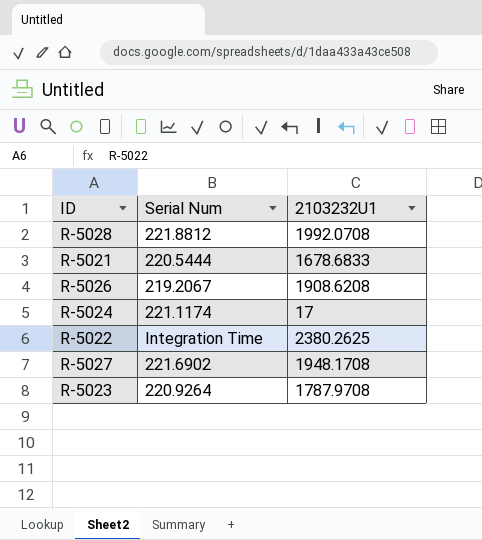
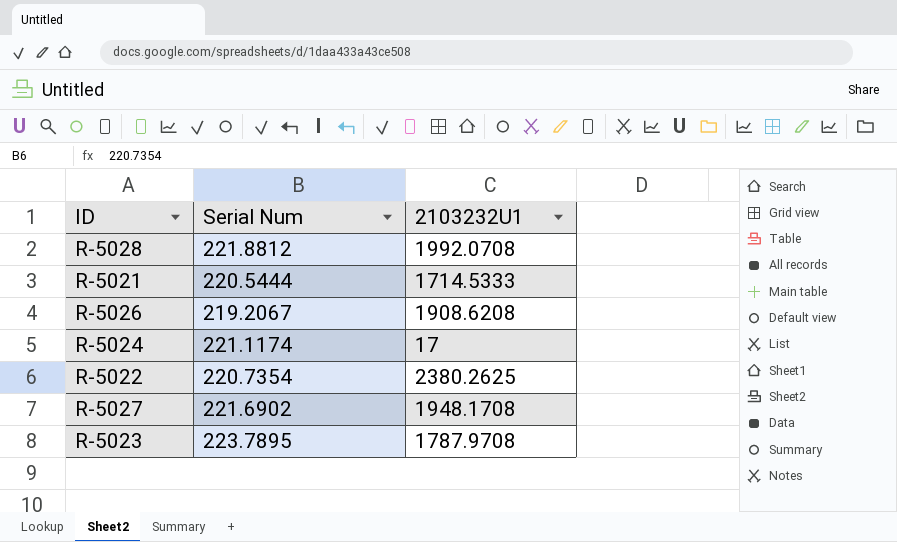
R-5021 | 2103232U1: 1678.6833 -> 1714.5333
R-5022 | Serial Num: Integration Time -> 220.7354
R-5023 | Serial Num: 220.9264 -> 223.7895

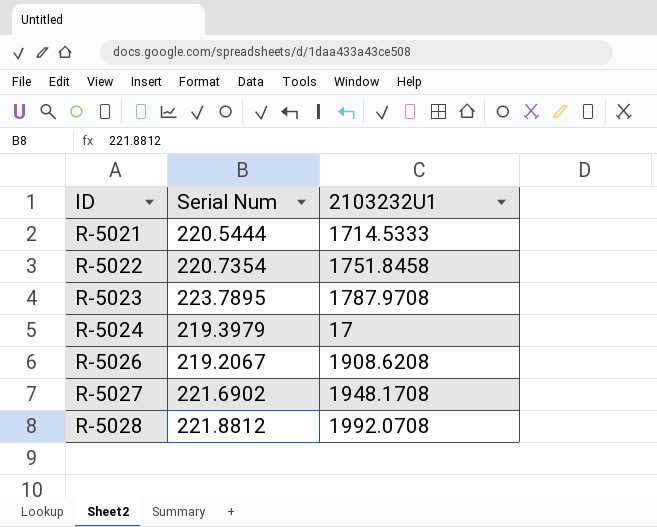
row order: none -> ID ascending
R-5022 | 2103232U1: 2380.2625 -> 1751.8458
R-5024 | Serial Num: 221.1174 -> 219.3979

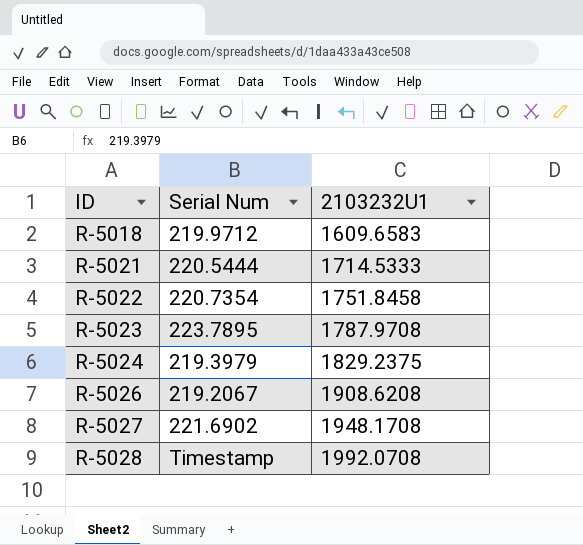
row R-5018: none -> 219.9712 | 1609.6583
R-5024 | 2103232U1: 17 -> 1829.2375
R-5028 | Serial Num: 221.8812 -> Timestamp

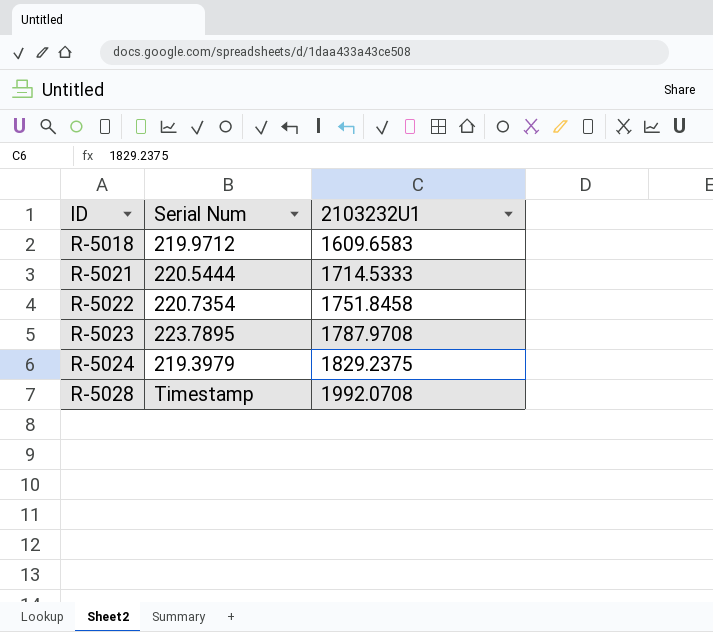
row R-5026: 219.2067 | 1908.6208 -> none
row R-5027: 221.6902 | 1948.1708 -> none

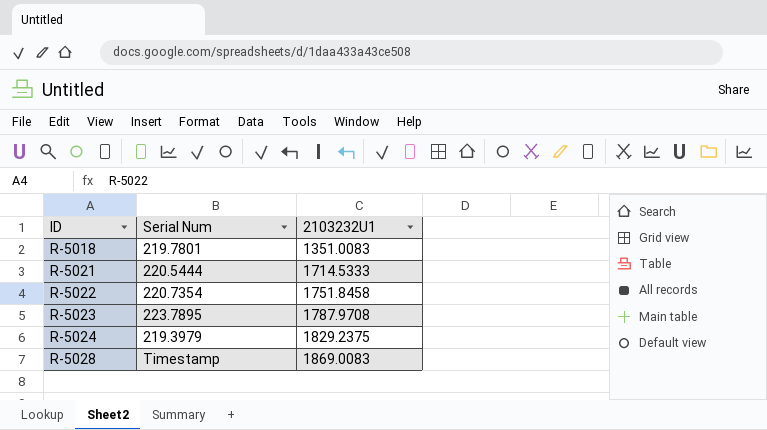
R-5018 | Serial Num: 219.9712 -> 219.7801
R-5018 | 2103232U1: 1609.6583 -> 1351.0083
R-5028 | 2103232U1: 1992.0708 -> 1869.0083

